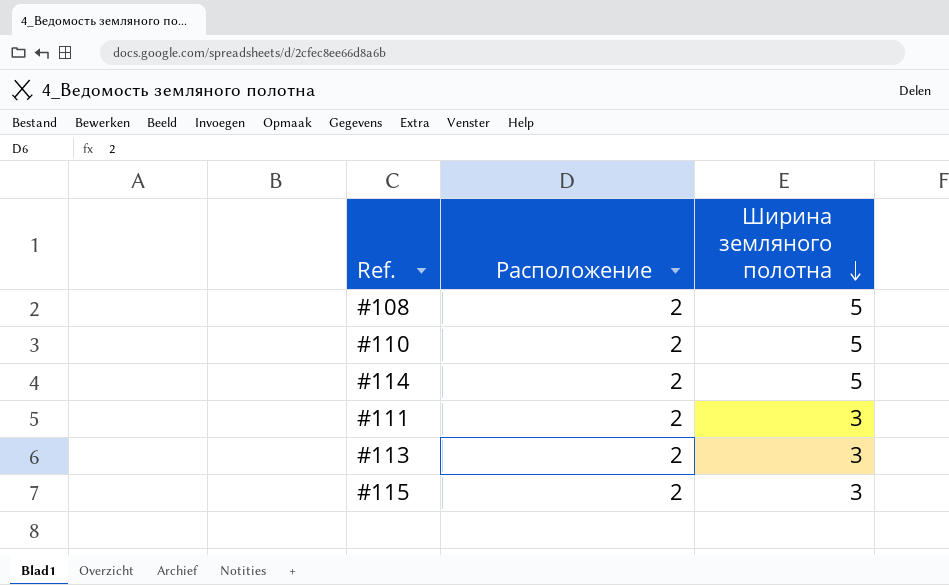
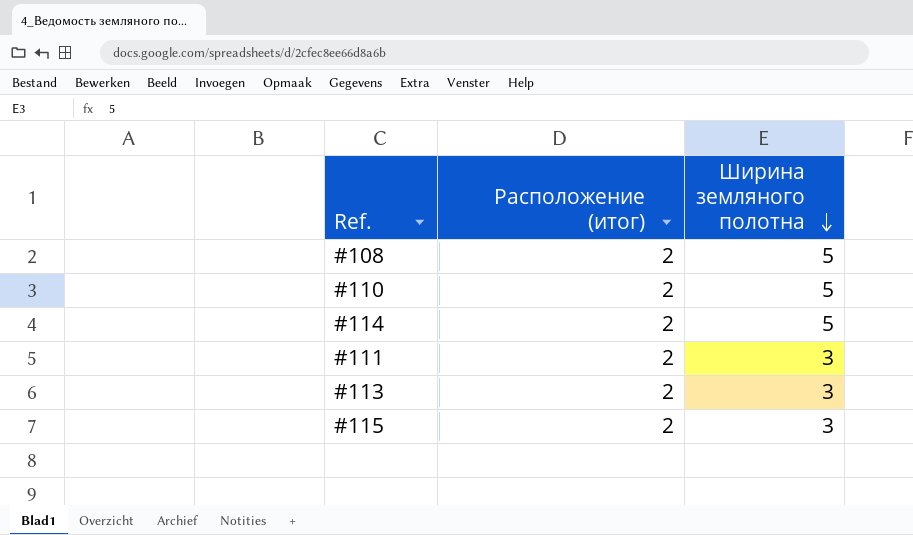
column name: Расположение -> Расположение (итог)

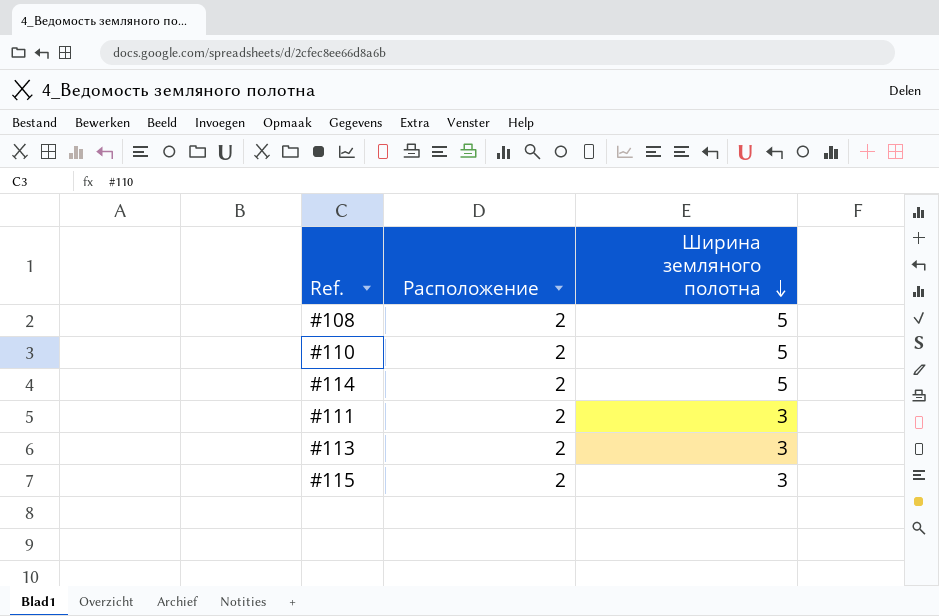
column name: Расположение (итог) -> Расположение

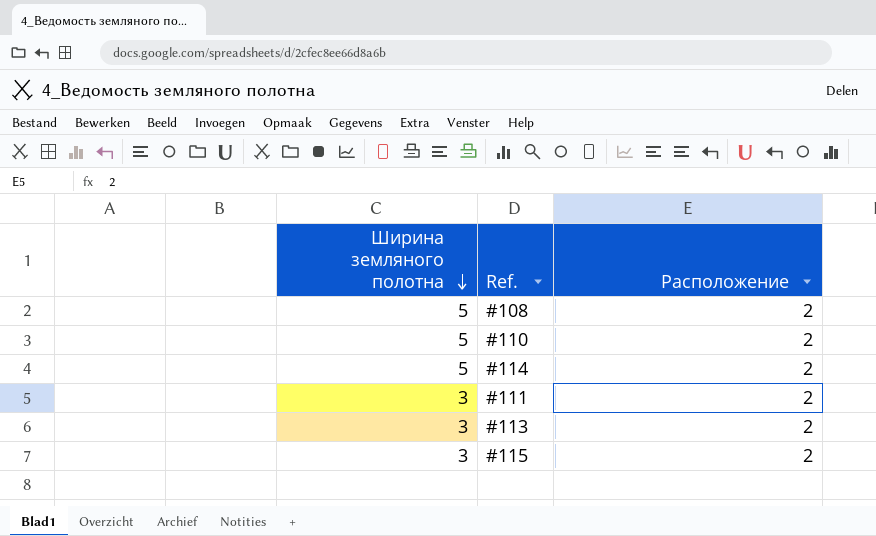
column Ширина земляного полотна | position: 3 -> 1

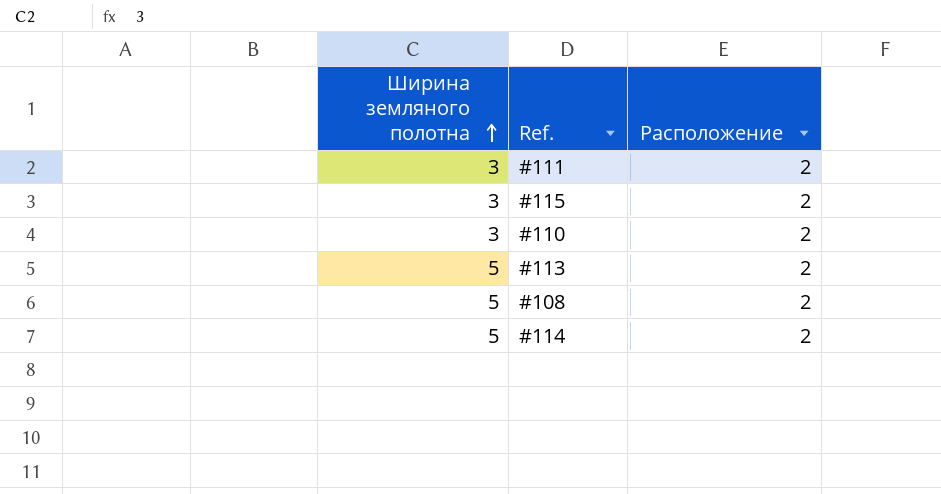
row order: Ширина земляного полотна descending -> Ширина земляного полотна ascending
#110 | Ширина земляного полотна: 5 -> 3
#113 | Ширина земляного полотна: 3 -> 5

